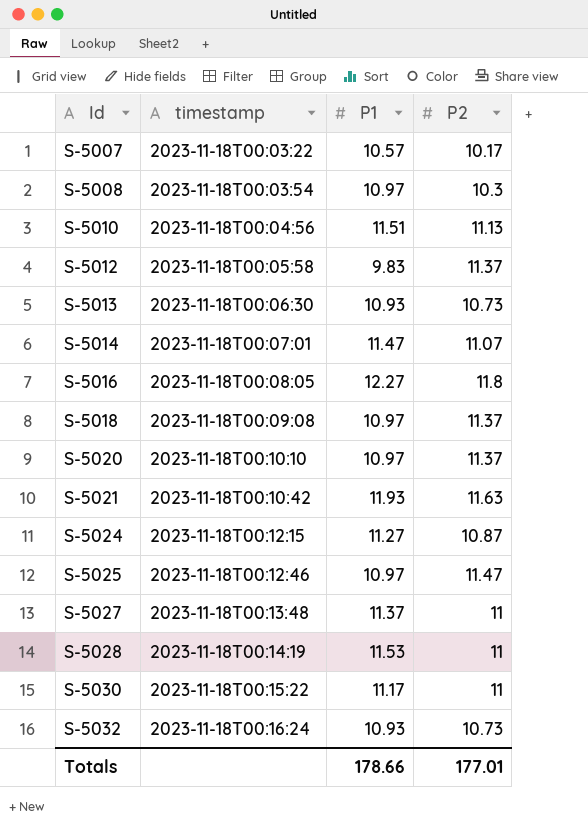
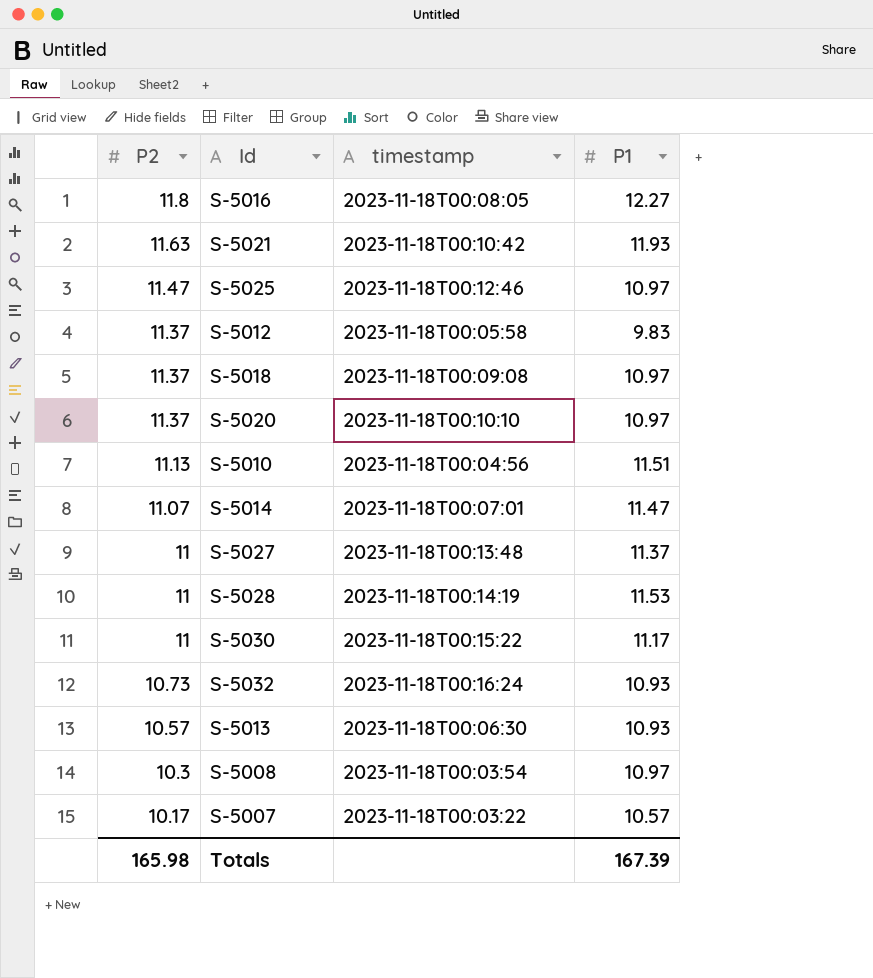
row order: Id ascending -> P2 descending
column P2 | position: 4 -> 1
row S-5024: 2023-11-18T00:12:15 | 11.27 | 10.87 -> none
S-5013 | P2: 10.73 -> 10.57
Totals | P2: 177.01 -> 165.98
Totals | P1: 178.66 -> 167.39

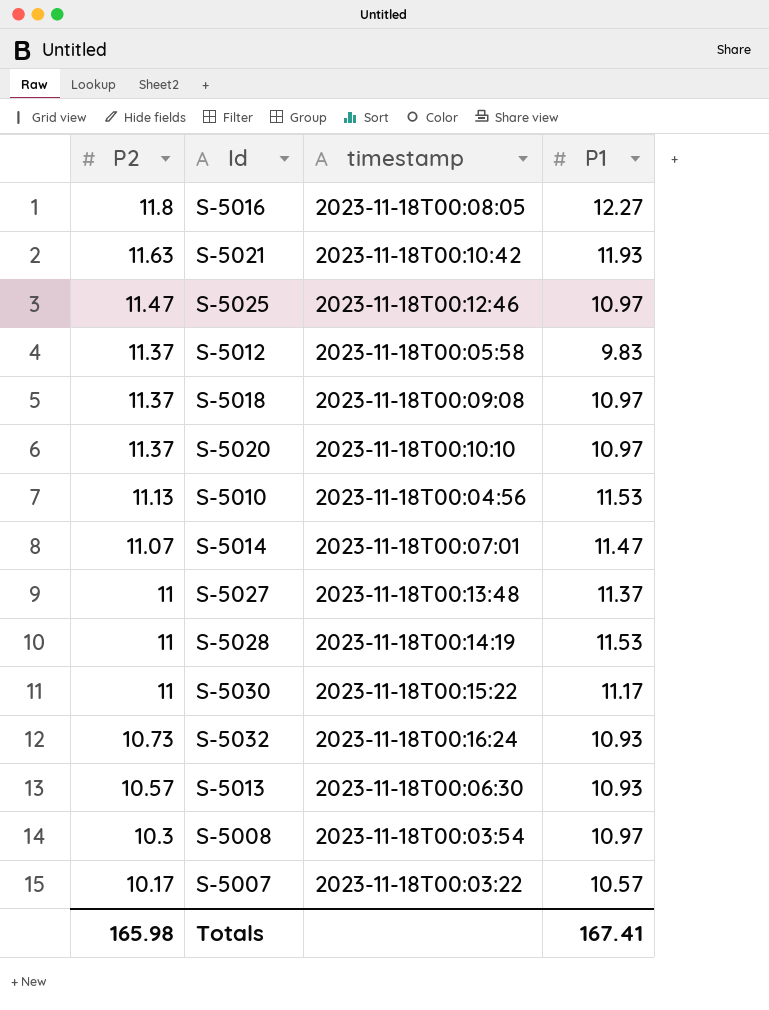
S-5010 | P1: 11.51 -> 11.53
Totals | P1: 167.39 -> 167.41

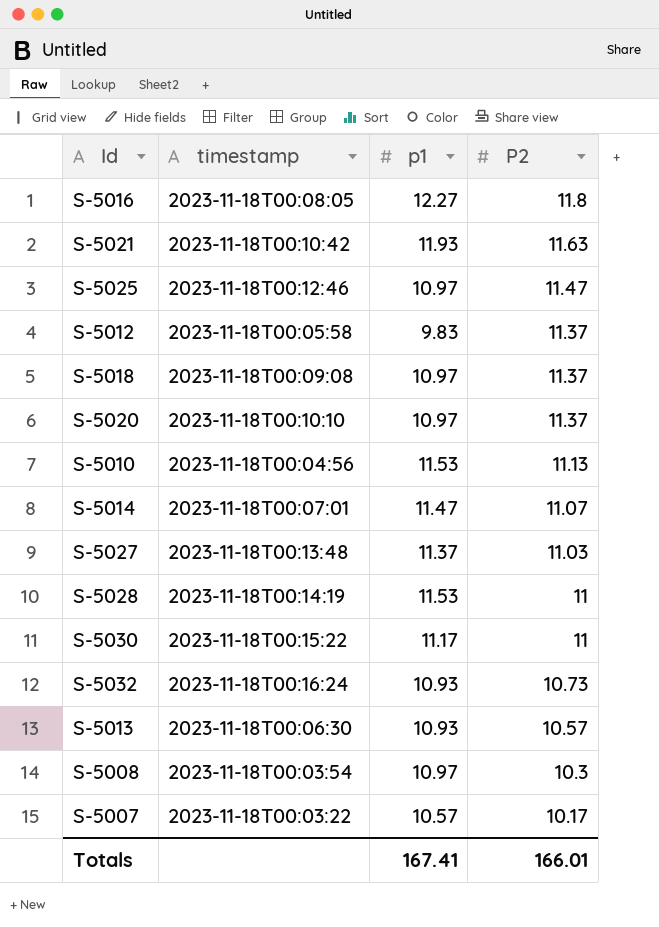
column name: P1 -> p1
column P2 | position: 1 -> 4
S-5027 | P2: 11 -> 11.03
Totals | P2: 165.98 -> 166.01

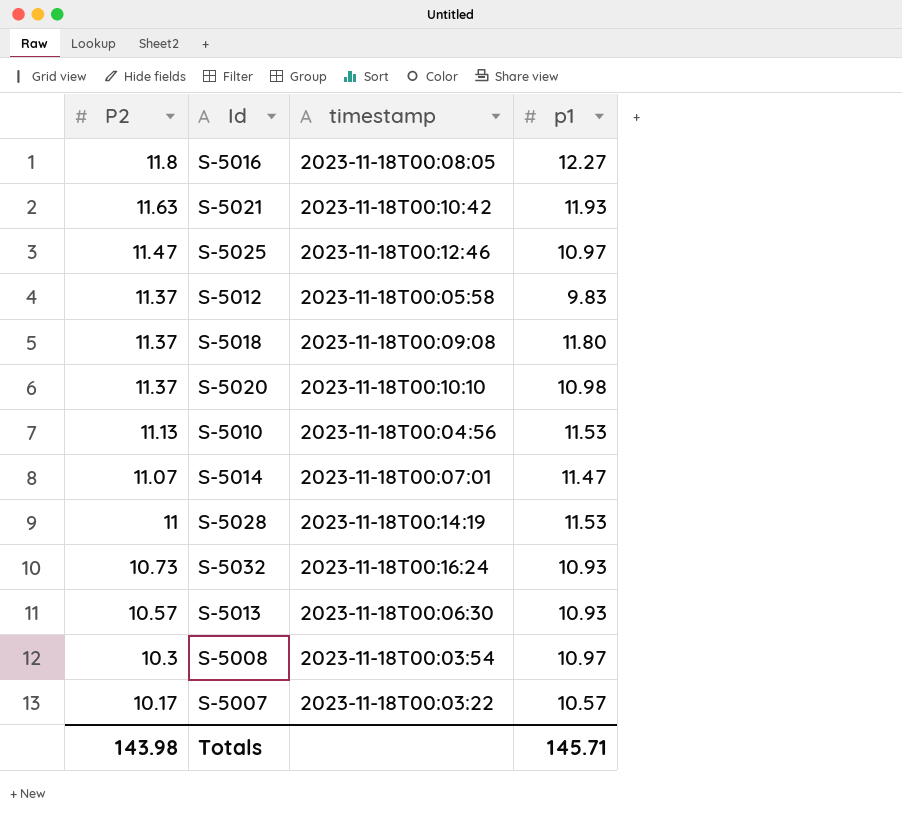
column P2 | position: 4 -> 1
row S-5027: 2023-11-18T00:13:48 | 11.37 | 11.03 -> none
row S-5030: 2023-11-18T00:15:22 | 11.17 | 11 -> none
S-5018 | p1: 10.97 -> 11.80
S-5020 | p1: 10.97 -> 10.98
Totals | P2: 166.01 -> 143.98
Totals | p1: 167.41 -> 145.71

